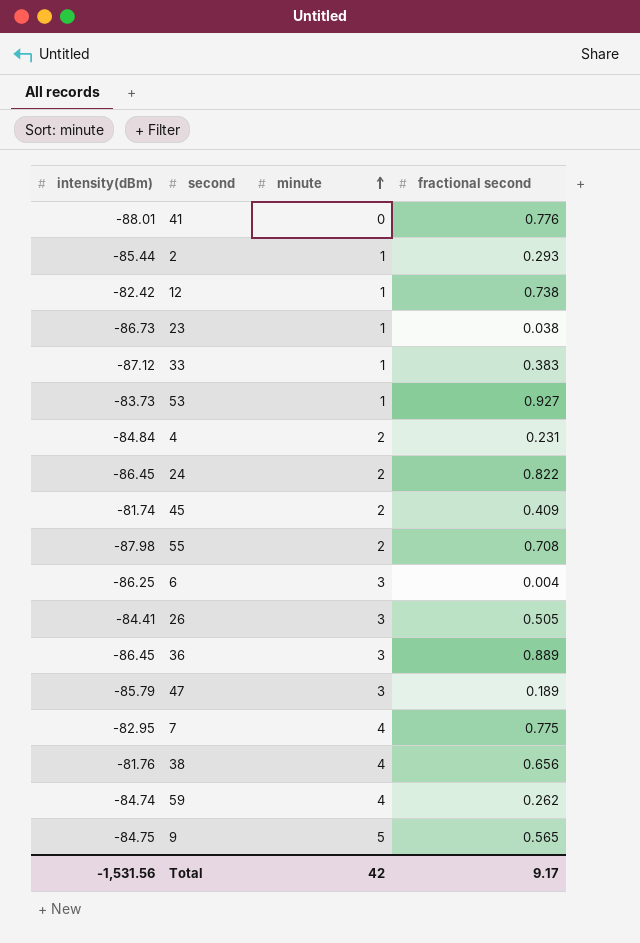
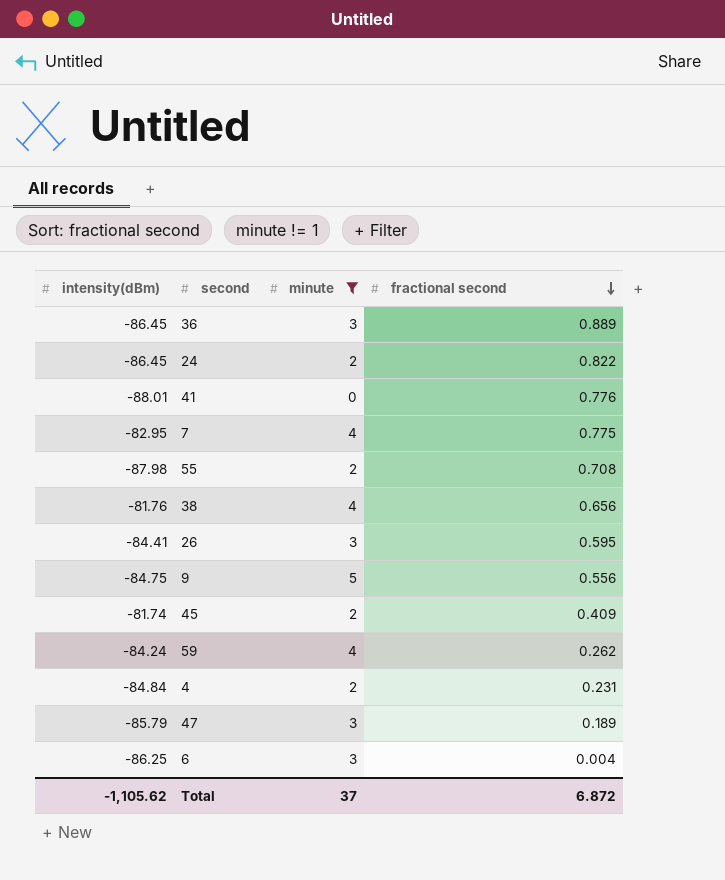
filter: none -> minute != 1
row order: minute ascending -> fractional second descending
26 | fractional second: 0.505 -> 0.595
9 | fractional second: 0.565 -> 0.556
59 | intensity(dBm): -84.74 -> -84.24
Total | intensity(dBm): -1,531.56 -> -1,105.62
Total | minute: 42 -> 37
Total | fractional second: 9.17 -> 6.872

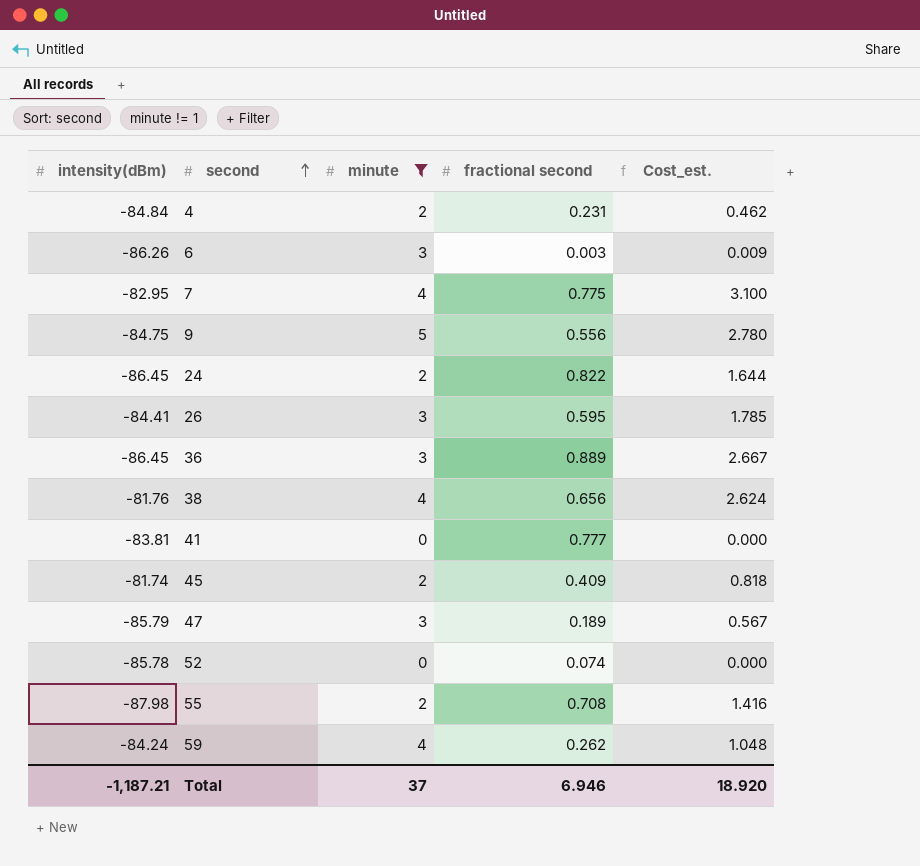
row order: fractional second descending -> second ascending
column Cost_est. | formula: none -> [minute] * [fractional second]
6 | intensity(dBm): -86.25 -> -86.26
6 | fractional second: 0.004 -> 0.003
41 | intensity(dBm): -88.01 -> -83.81
41 | fractional second: 0.776 -> 0.777
row 52: none -> -85.78 | 0 | 0.074 | 0.000
Total | intensity(dBm): -1,105.62 -> -1,187.21
Total | fractional second: 6.872 -> 6.946

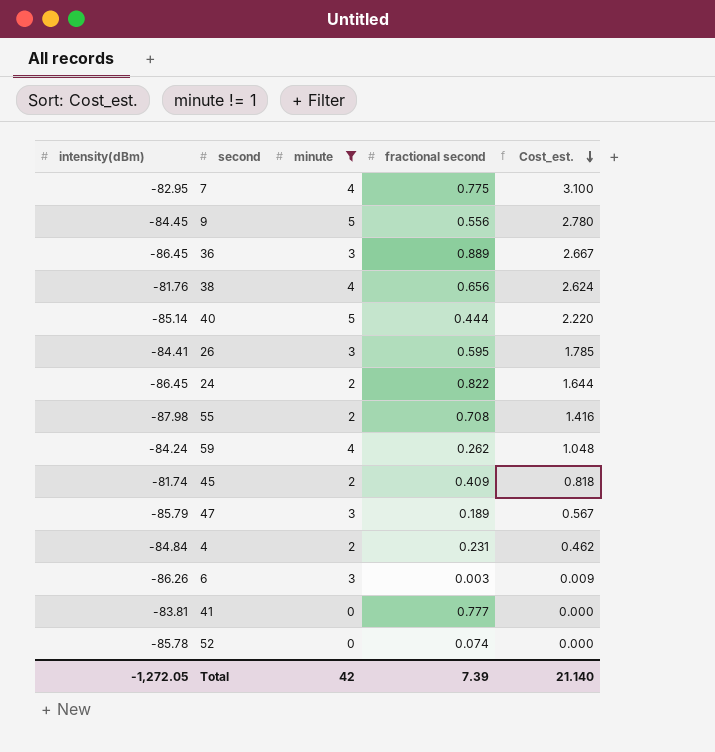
row order: second ascending -> Cost_est. descending
9 | intensity(dBm): -84.75 -> -84.45
row 40: none -> -85.14 | 5 | 0.444 | 2.220
Total | intensity(dBm): -1,187.21 -> -1,272.05
Total | minute: 37 -> 42
Total | fractional second: 6.946 -> 7.39
Total | Cost_est.: 18.920 -> 21.140

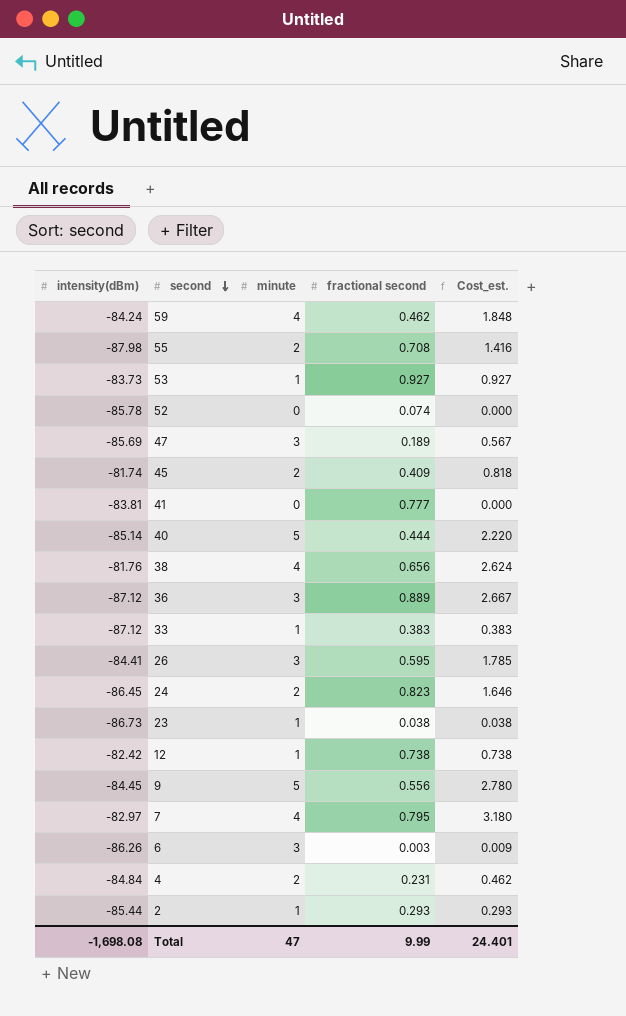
filter: minute != 1 -> none
row order: Cost_est. descending -> second descending
59 | fractional second: 0.262 -> 0.462
59 | Cost_est.: 1.048 -> 1.848
47 | intensity(dBm): -85.79 -> -85.69
36 | intensity(dBm): -86.45 -> -87.12
24 | fractional second: 0.822 -> 0.823
24 | Cost_est.: 1.644 -> 1.646
7 | intensity(dBm): -82.95 -> -82.97
7 | fractional second: 0.775 -> 0.795
7 | Cost_est.: 3.100 -> 3.180
Total | intensity(dBm): -1,272.05 -> -1,698.08
Total | minute: 42 -> 47
Total | fractional second: 7.39 -> 9.99
Total | Cost_est.: 21.140 -> 24.401

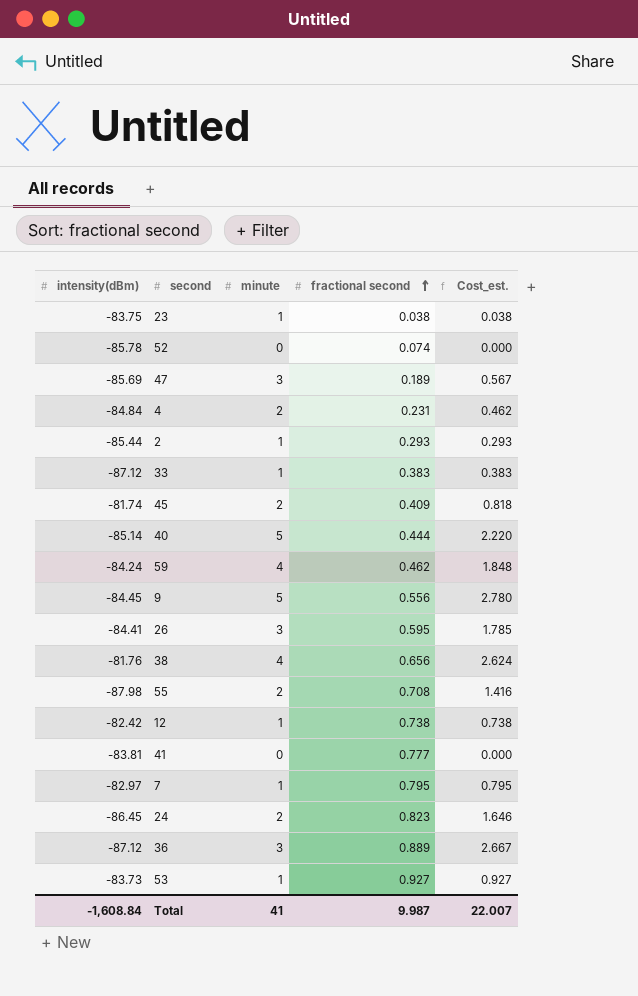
row order: second descending -> fractional second ascending
row 6: -86.26 | 3 | 0.003 | 0.009 -> none
23 | intensity(dBm): -86.73 -> -83.75
7 | minute: 4 -> 1
7 | Cost_est.: 3.180 -> 0.795
Total | intensity(dBm): -1,698.08 -> -1,608.84
Total | minute: 47 -> 41
Total | fractional second: 9.99 -> 9.987
Total | Cost_est.: 24.401 -> 22.007

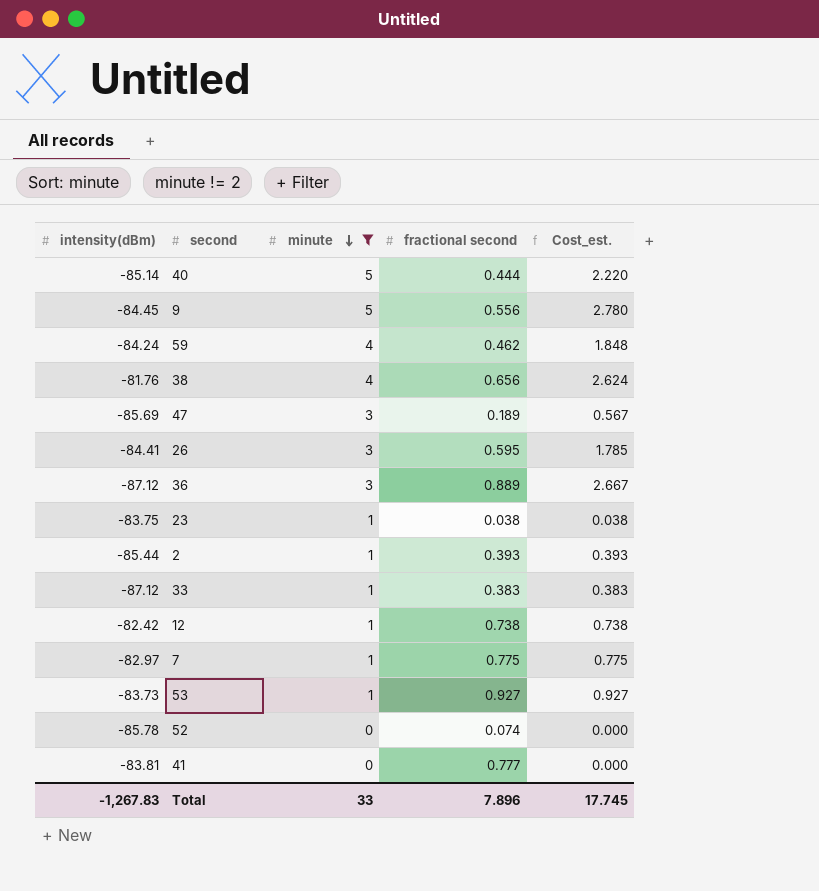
filter: none -> minute != 2
row order: fractional second ascending -> minute descending
2 | fractional second: 0.293 -> 0.393
2 | Cost_est.: 0.293 -> 0.393
7 | fractional second: 0.795 -> 0.775
7 | Cost_est.: 0.795 -> 0.775
Total | intensity(dBm): -1,608.84 -> -1,267.83
Total | minute: 41 -> 33
Total | fractional second: 9.987 -> 7.896
Total | Cost_est.: 22.007 -> 17.745

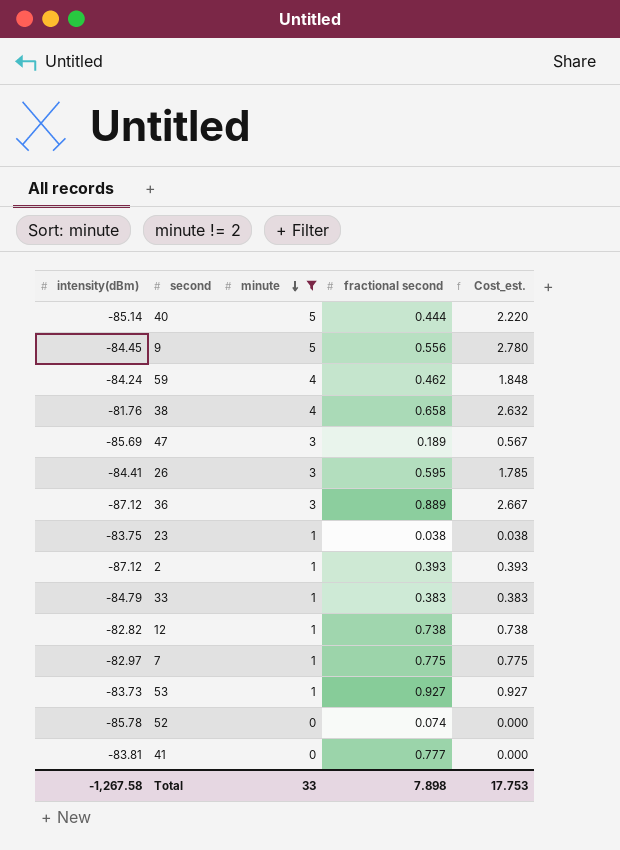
38 | fractional second: 0.656 -> 0.658
38 | Cost_est.: 2.624 -> 2.632
2 | intensity(dBm): -85.44 -> -87.12
33 | intensity(dBm): -87.12 -> -84.79
12 | intensity(dBm): -82.42 -> -82.82
Total | intensity(dBm): -1,267.83 -> -1,267.58
Total | fractional second: 7.896 -> 7.898
Total | Cost_est.: 17.745 -> 17.753

